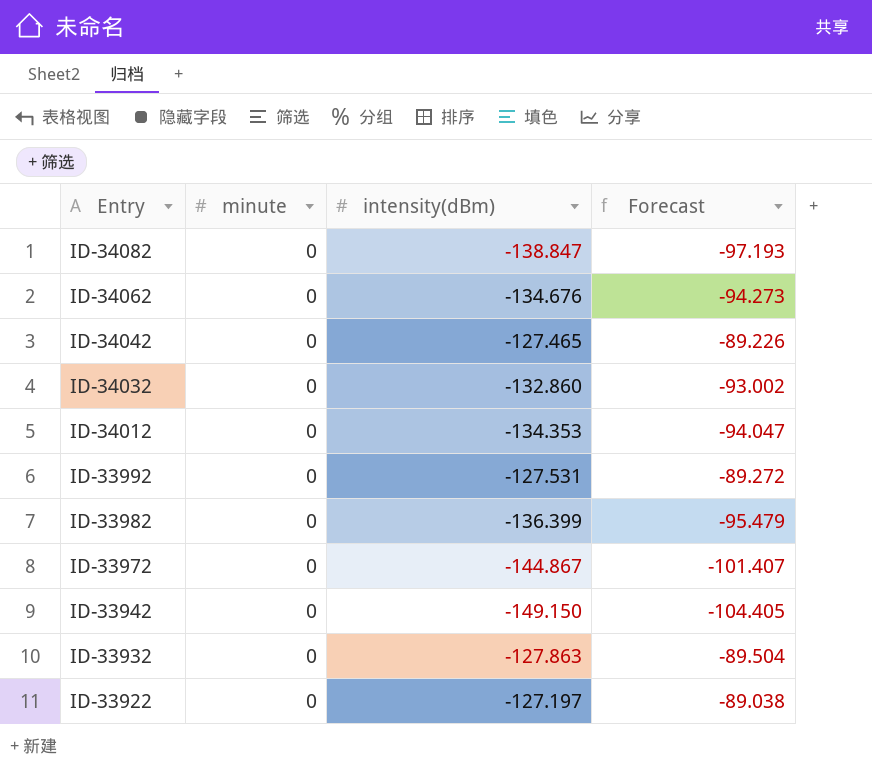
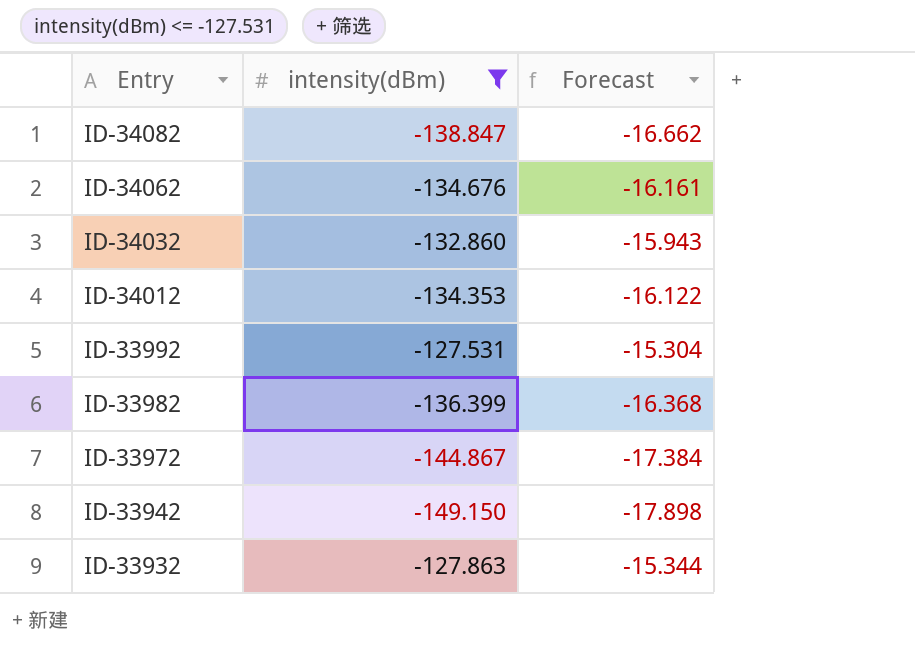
filter: none -> intensity(dBm) <= -127.531
column minute | position: 2 -> none
column Forecast | formula: [intensity(dBm)] * 0.7 -> [intensity(dBm)] * 0.12

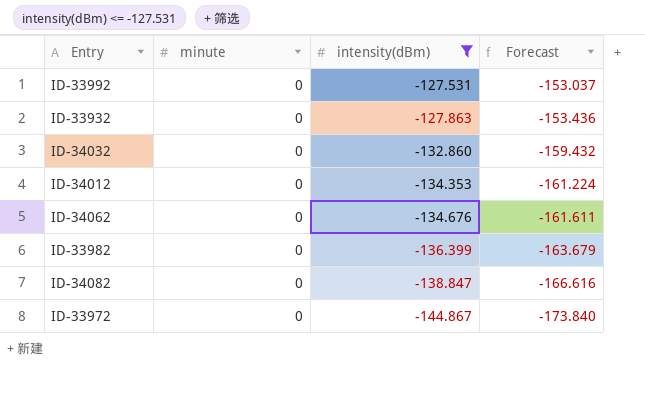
row order: Entry descending -> intensity(dBm) descending
column minute | position: none -> 2
column Forecast | formula: [intensity(dBm)] * 0.12 -> [intensity(dBm)] * 1.2
row ID-33942: -149.150 | -17.898 -> none

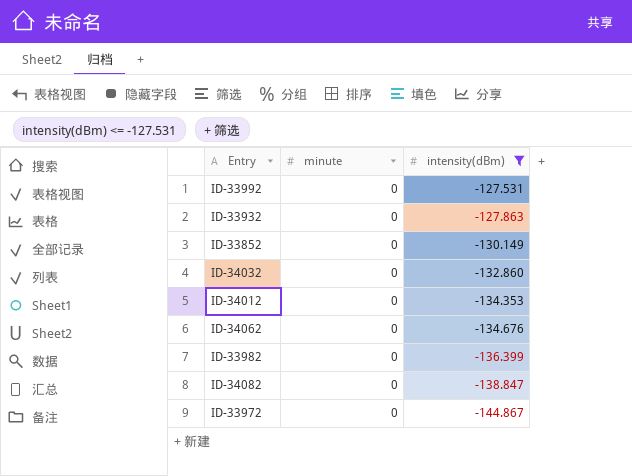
column Forecast | formula: [intensity(dBm)] * 1.2 -> none
row ID-33852: none -> 0 | -130.149

